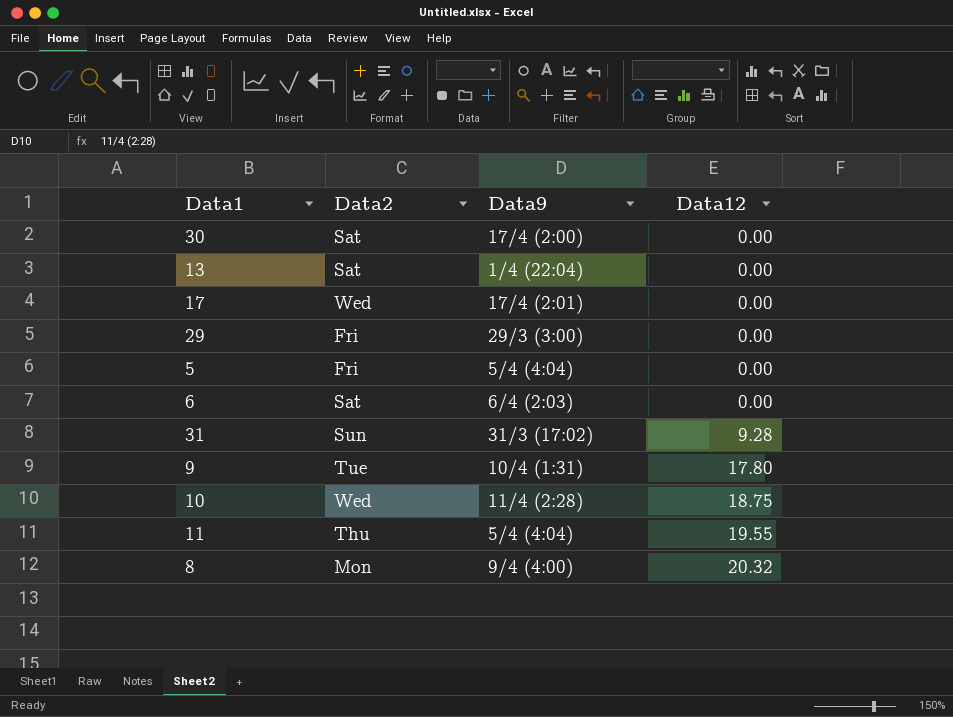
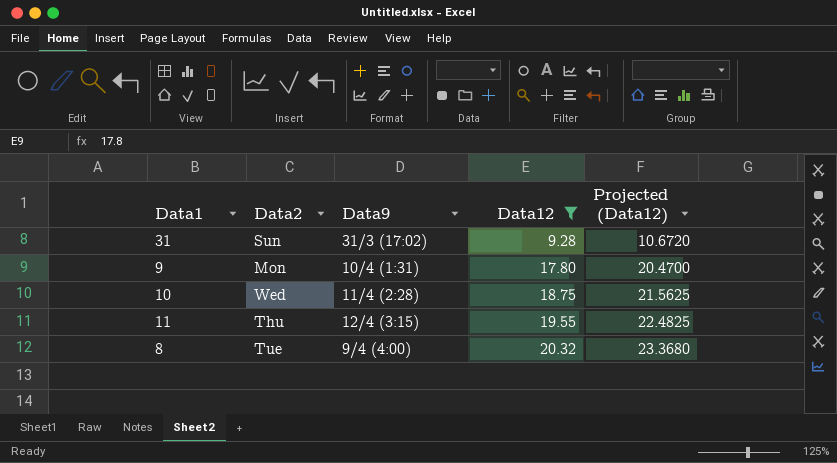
filter: none -> Data12 != 0.00
column Projected (Data12) | formula: none -> [Data12] * 1.15
9 | Data2: Tue -> Mon
11 | Data9: 5/4 (4:04) -> 12/4 (3:15)
8 | Data2: Mon -> Tue

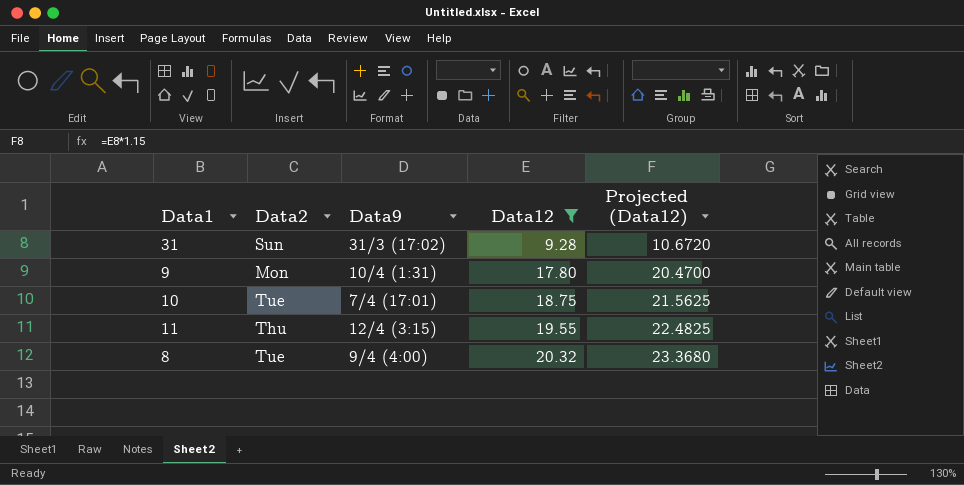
10 | Data2: Wed -> Tue
10 | Data9: 11/4 (2:28) -> 7/4 (17:01)

